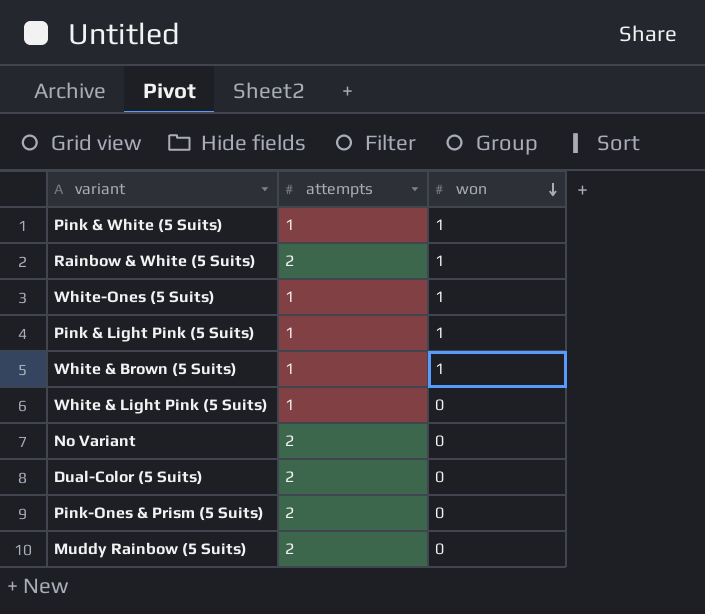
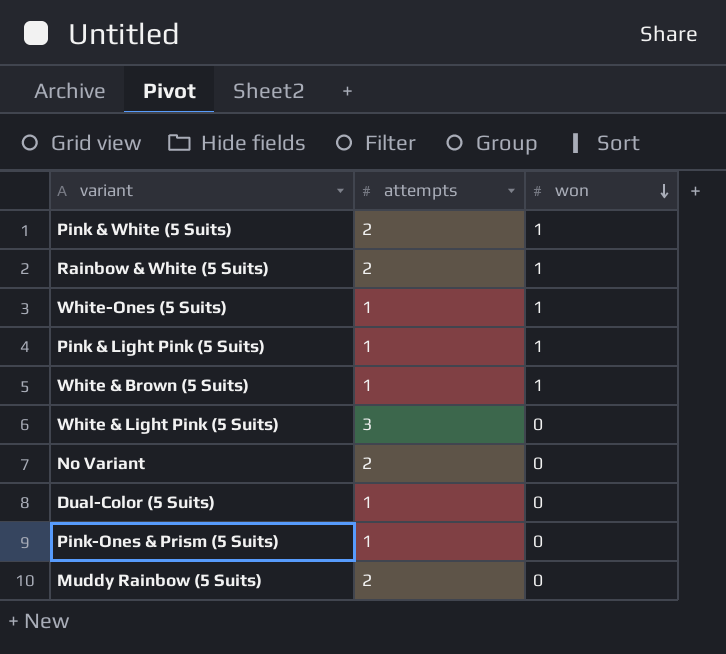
Pink & White (5 Suits) | attempts: 1 -> 2
White & Light Pink (5 Suits) | attempts: 1 -> 3
Dual-Color (5 Suits) | attempts: 2 -> 1
Pink-Ones & Prism (5 Suits) | attempts: 2 -> 1

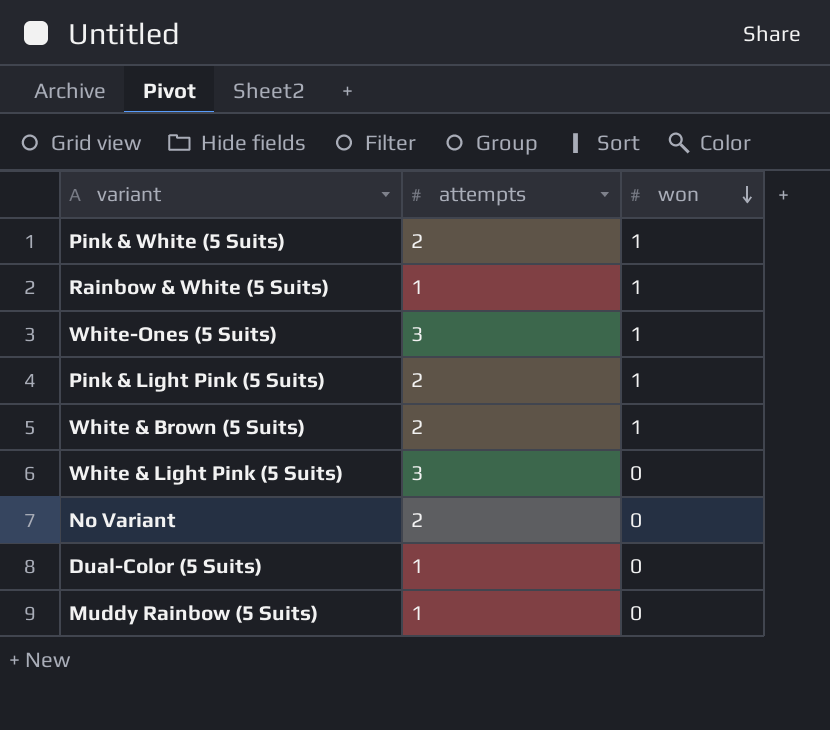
row Pink-Ones & Prism (5 Suits): 1 | 0 -> none
Rainbow & White (5 Suits) | attempts: 2 -> 1
White-Ones (5 Suits) | attempts: 1 -> 3
Pink & Light Pink (5 Suits) | attempts: 1 -> 2
White & Brown (5 Suits) | attempts: 1 -> 2
Muddy Rainbow (5 Suits) | attempts: 2 -> 1

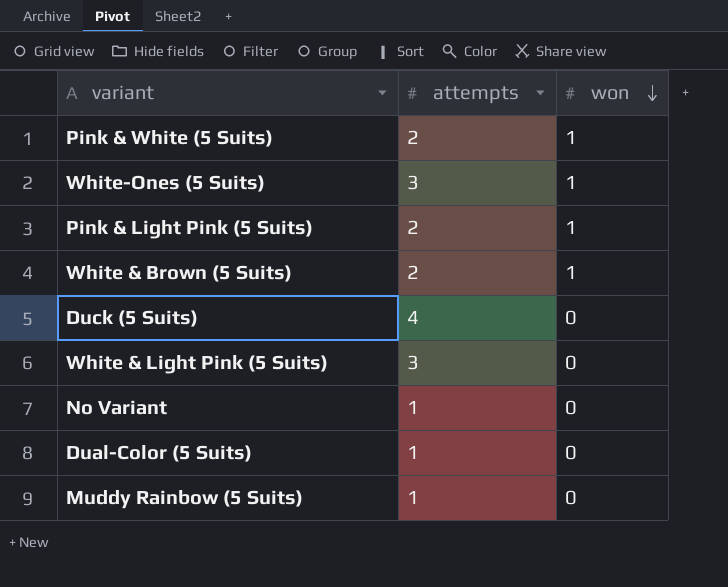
row Rainbow & White (5 Suits): 1 | 1 -> none
row Duck (5 Suits): none -> 4 | 0
No Variant | attempts: 2 -> 1

